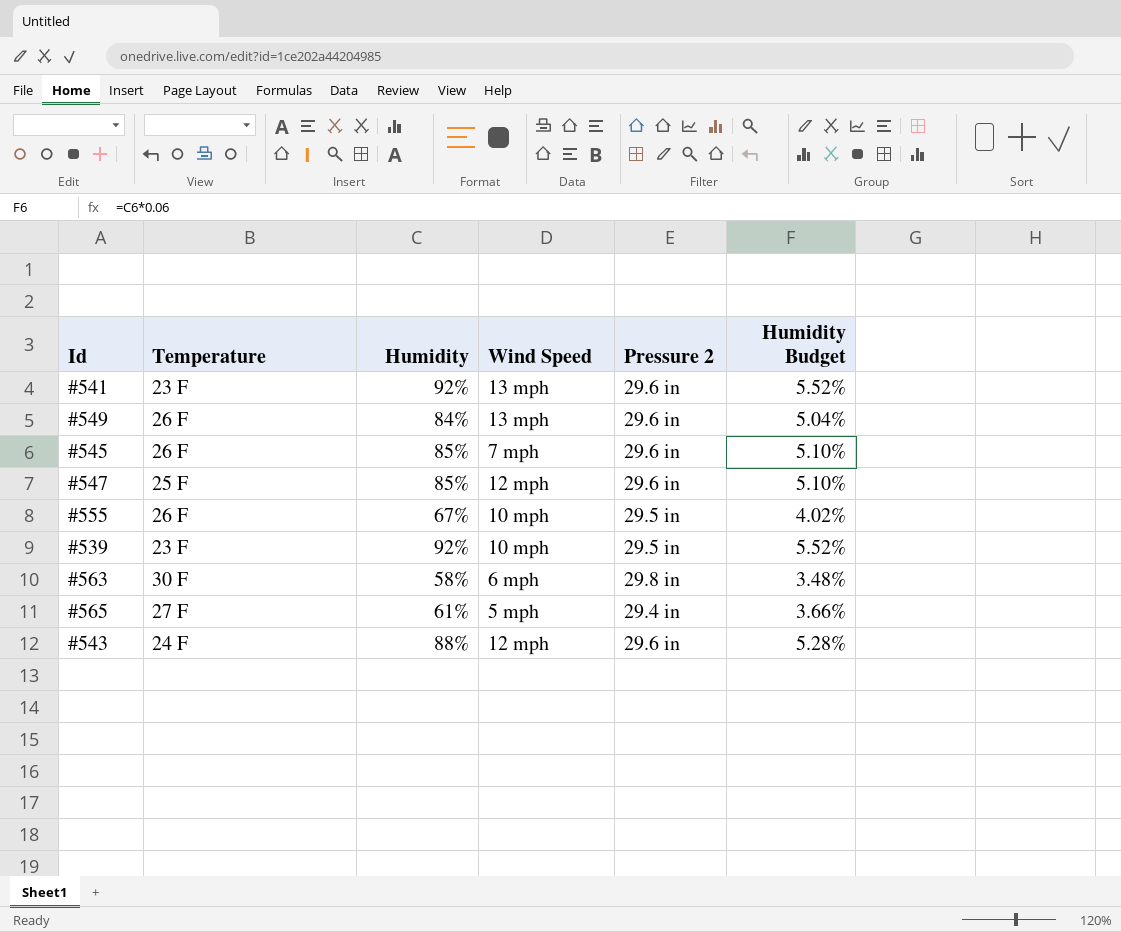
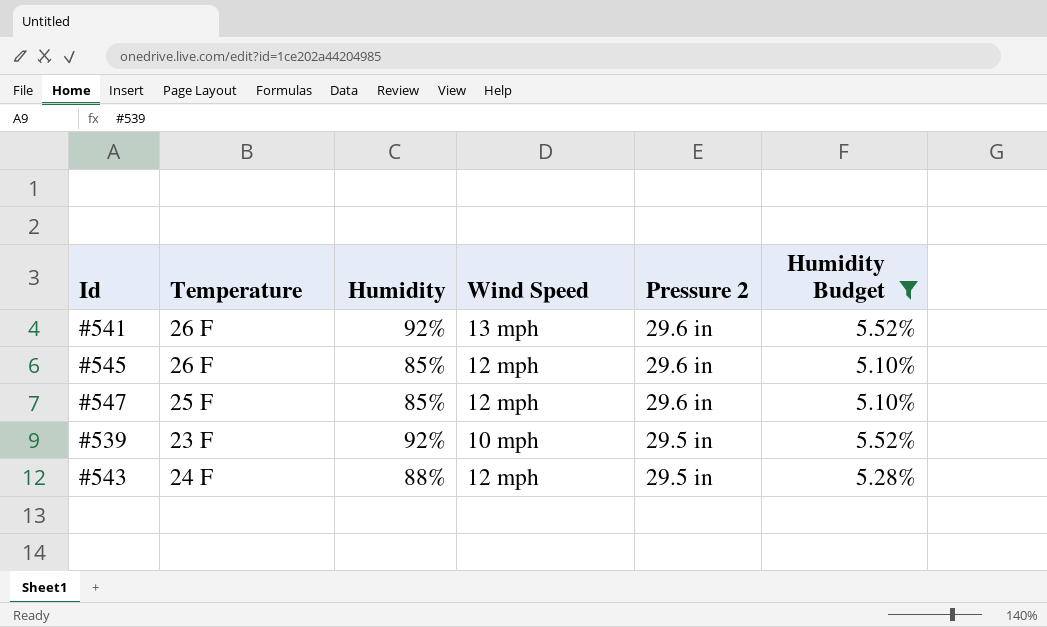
filter: none -> Humidity Budget >= 5.10%
#541 | Temperature: 23 F -> 26 F
#545 | Wind Speed: 7 mph -> 12 mph
#543 | Pressure 2: 29.6 in -> 29.5 in

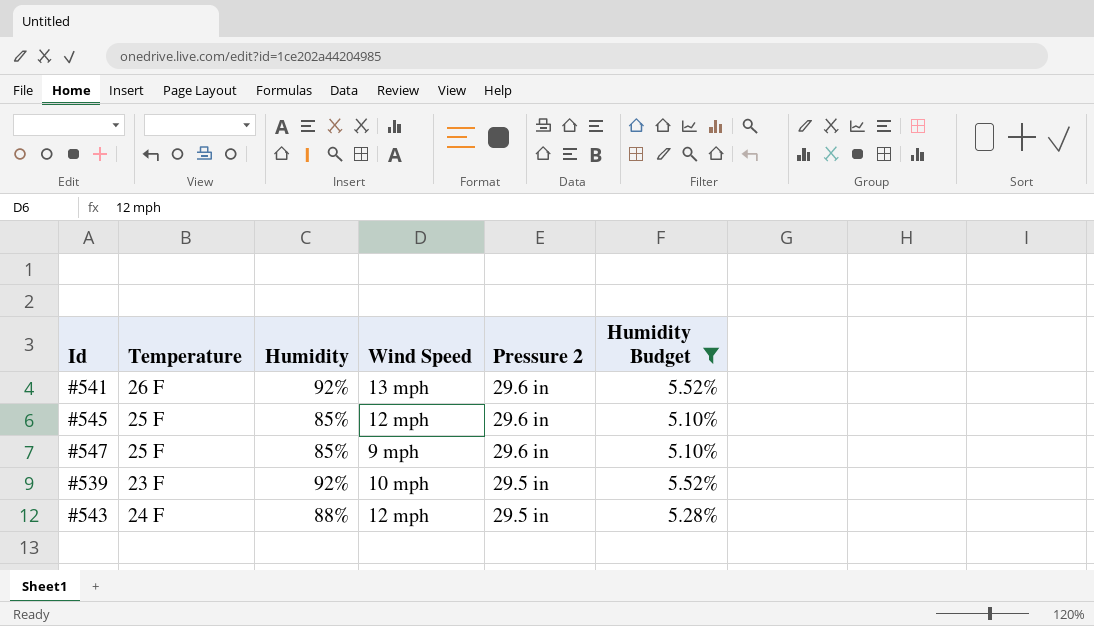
#545 | Temperature: 26 F -> 25 F
#547 | Wind Speed: 12 mph -> 9 mph

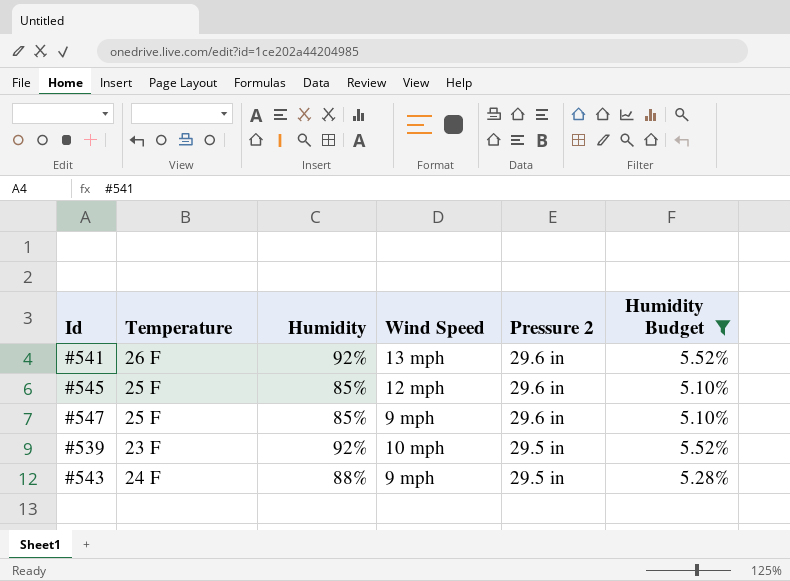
#543 | Wind Speed: 12 mph -> 9 mph

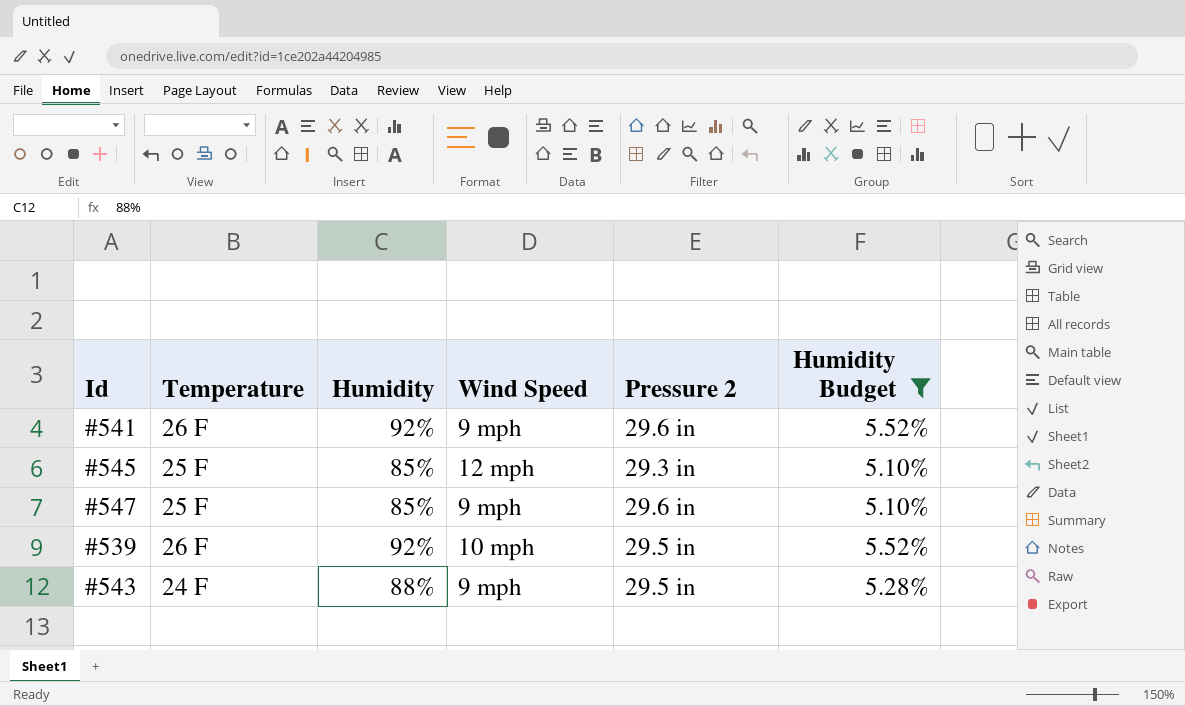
#541 | Wind Speed: 13 mph -> 9 mph
#545 | Pressure 2: 29.6 in -> 29.3 in
#539 | Temperature: 23 F -> 26 F

